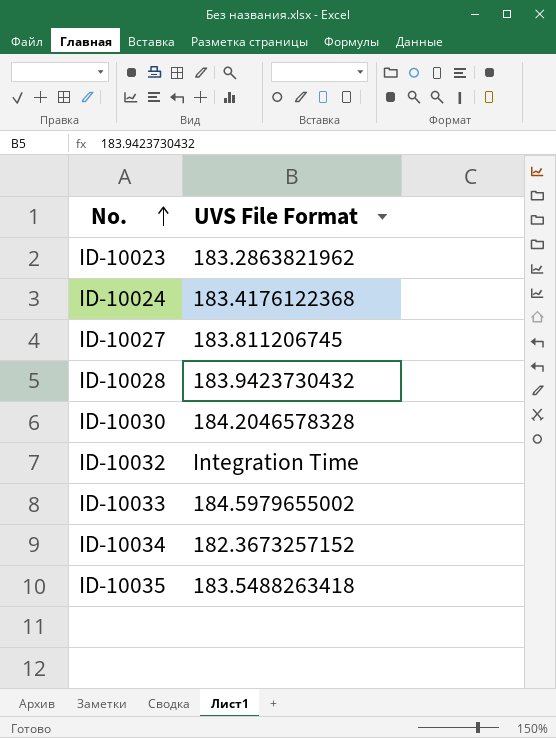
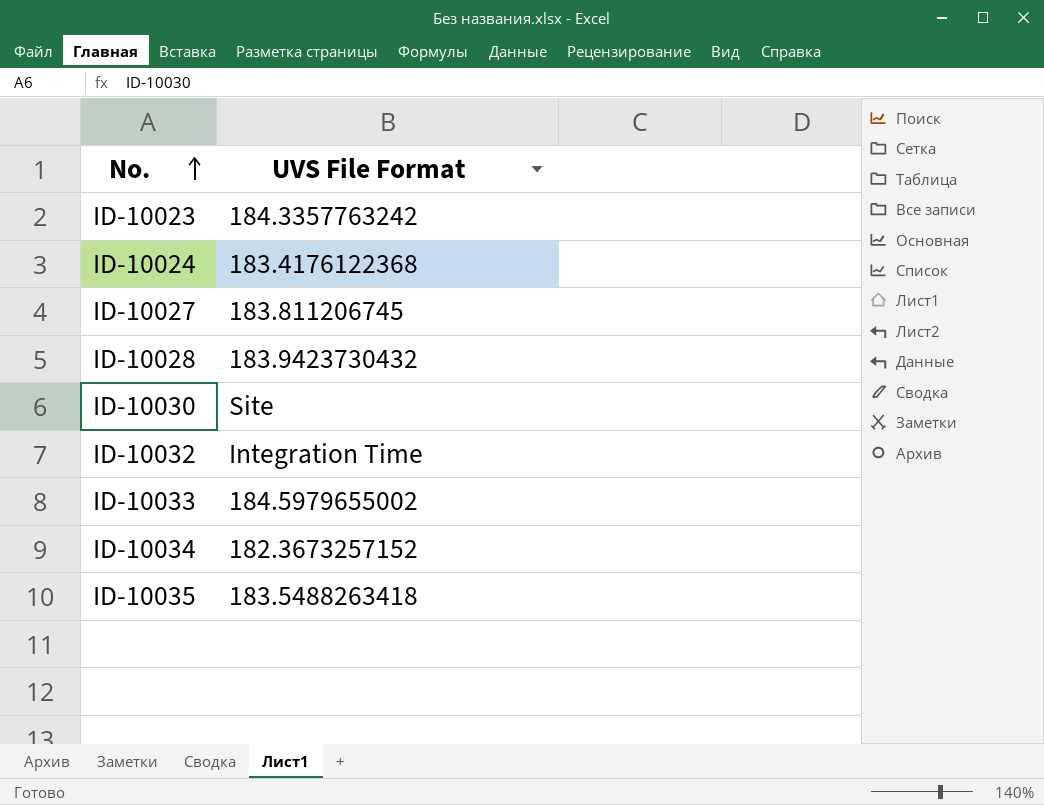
ID-10023 | UVS File Format: 183.2863821962 -> 184.3357763242
ID-10030 | UVS File Format: 184.2046578328 -> Site

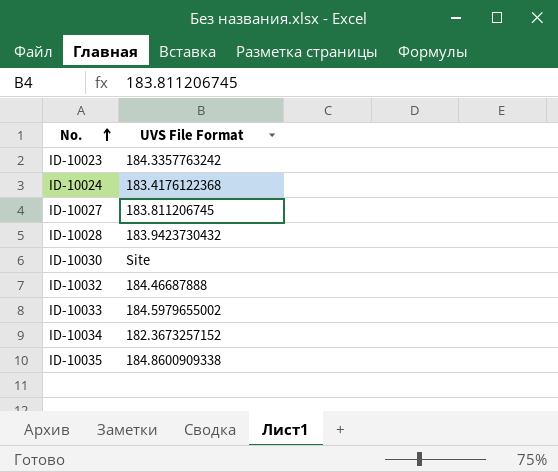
ID-10032 | UVS File Format: Integration Time -> 184.46687888
ID-10035 | UVS File Format: 183.5488263418 -> 184.8600909338

